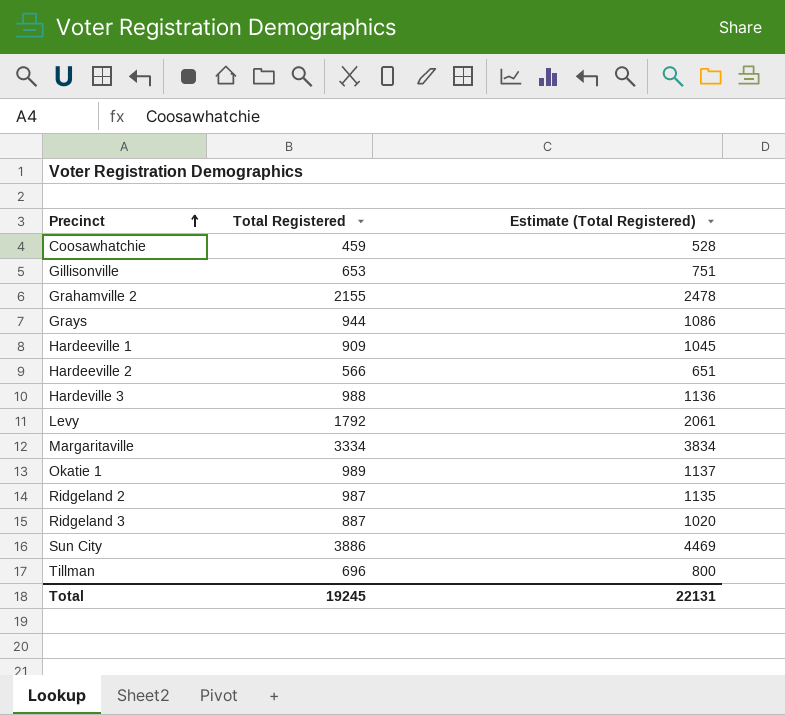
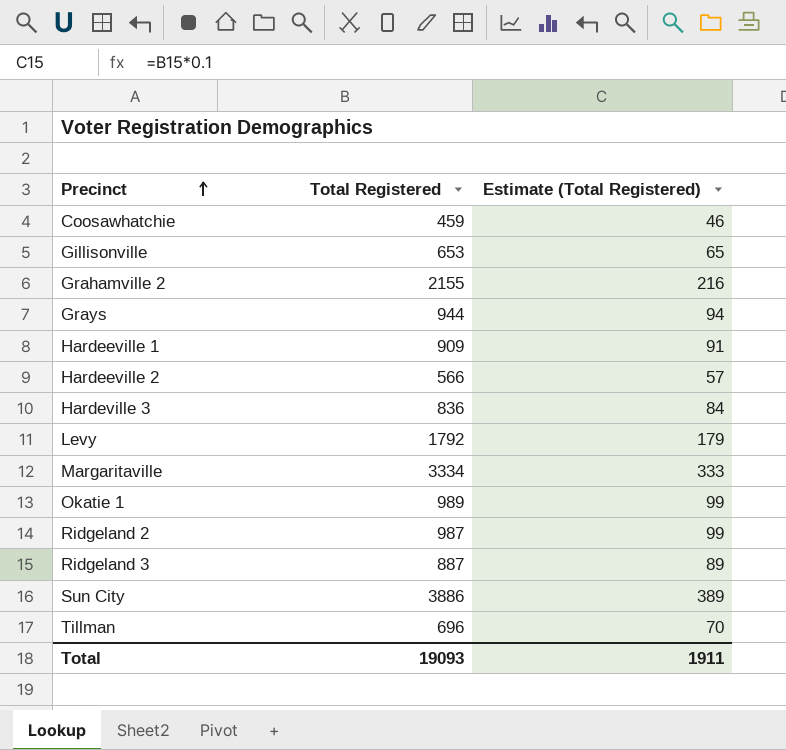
column Estimate (Total Registered) | formula: [Total Registered] * 1.15 -> [Total Registered] * 0.1
Hardeville 3 | Total Registered: 988 -> 836
Total | Total Registered: 19245 -> 19093
Total | Estimate (Total Registered): 22131 -> 1911

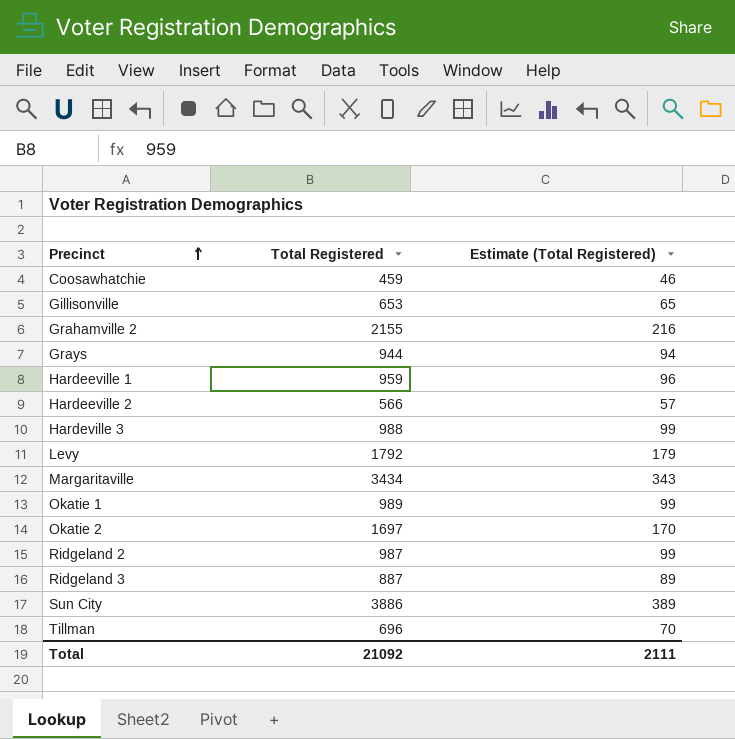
Hardeeville 1 | Total Registered: 909 -> 959
Hardeeville 1 | Estimate (Total Registered): 91 -> 96
Hardeville 3 | Total Registered: 836 -> 988
Hardeville 3 | Estimate (Total Registered): 84 -> 99
Margaritaville | Total Registered: 3334 -> 3434
Margaritaville | Estimate (Total Registered): 333 -> 343
row Okatie 2: none -> 1697 | 170
Total | Total Registered: 19093 -> 21092
Total | Estimate (Total Registered): 1911 -> 2111

